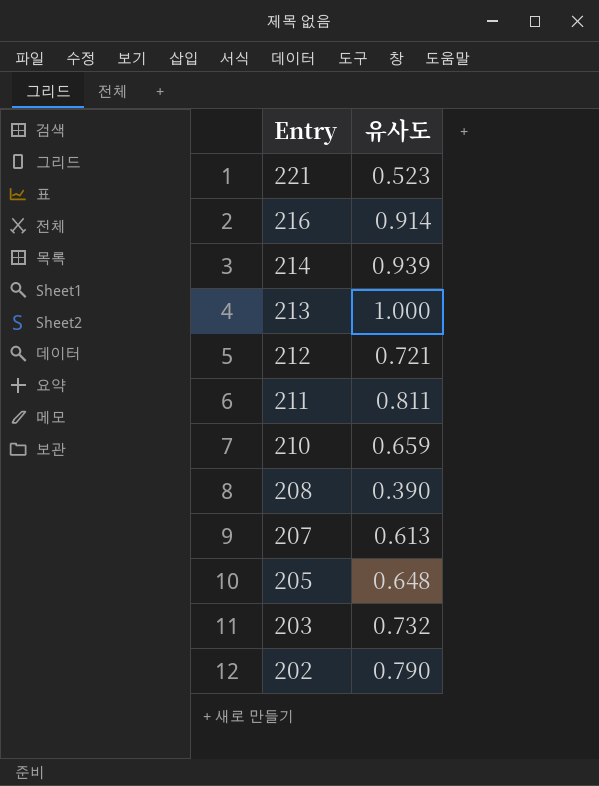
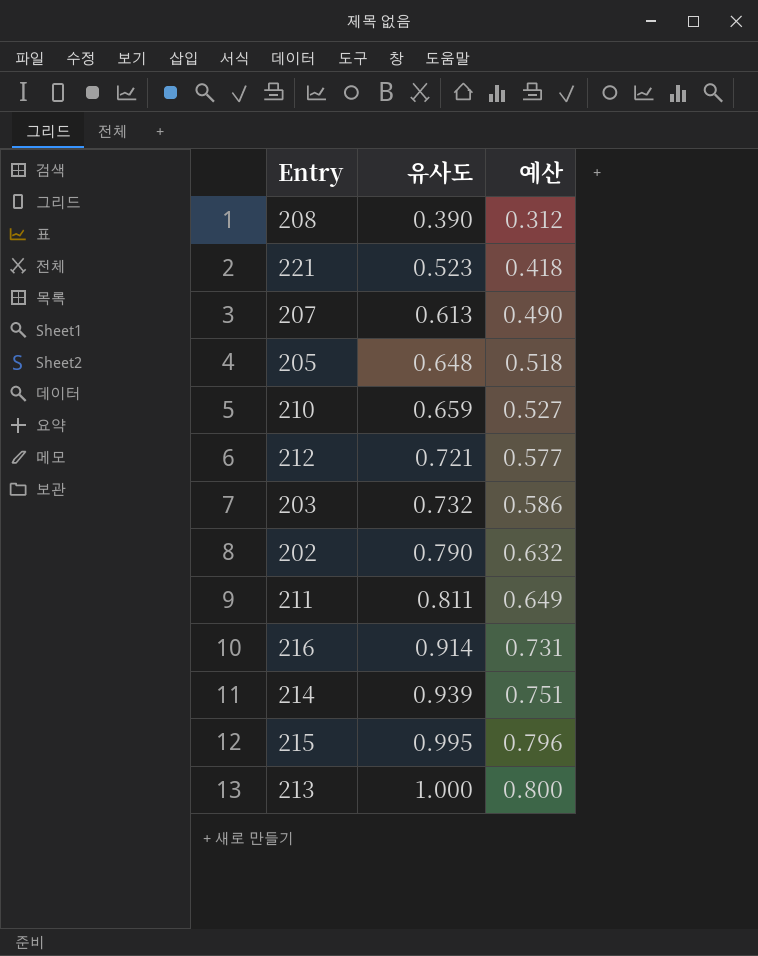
row order: Entry descending -> 유사도 ascending
column 예산 | formula: none -> [유사도] * 0.8
row 215: none -> 0.995 | 0.796

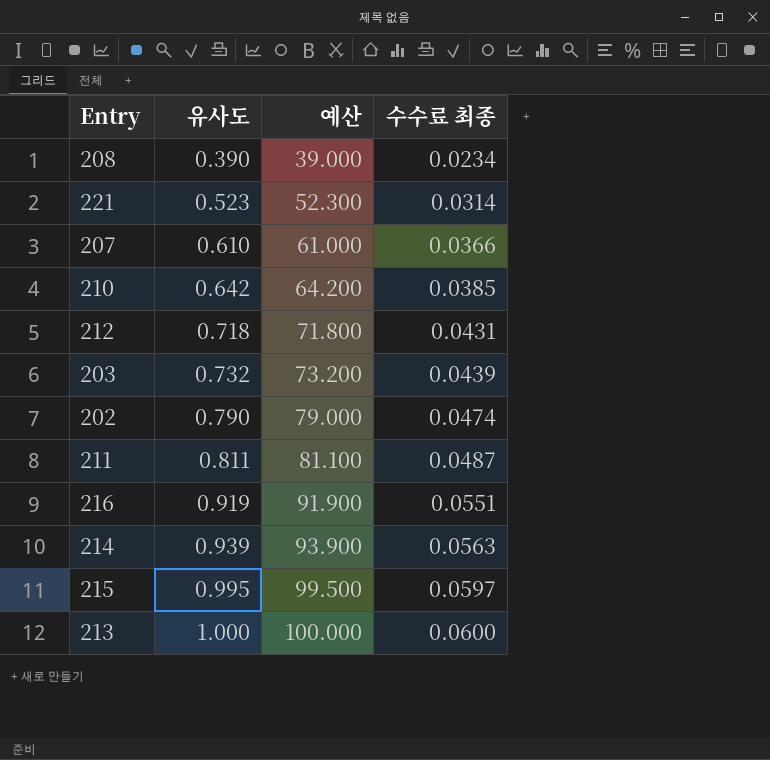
column 예산 | formula: [유사도] * 0.8 -> [유사도] * 100
column 수수료 최종 | formula: none -> [유사도] * 0.06
row 205: 0.648 | 0.518 -> none
207 | 유사도: 0.613 -> 0.610
210 | 유사도: 0.659 -> 0.642
212 | 유사도: 0.721 -> 0.718
216 | 유사도: 0.914 -> 0.919

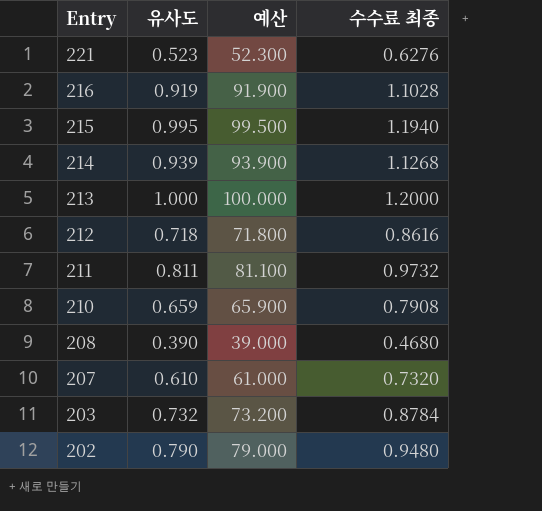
row order: 유사도 ascending -> Entry descending
column 수수료 최종 | formula: [유사도] * 0.06 -> [유사도] * 1.2
210 | 유사도: 0.642 -> 0.659
210 | 예산: 64.200 -> 65.900

